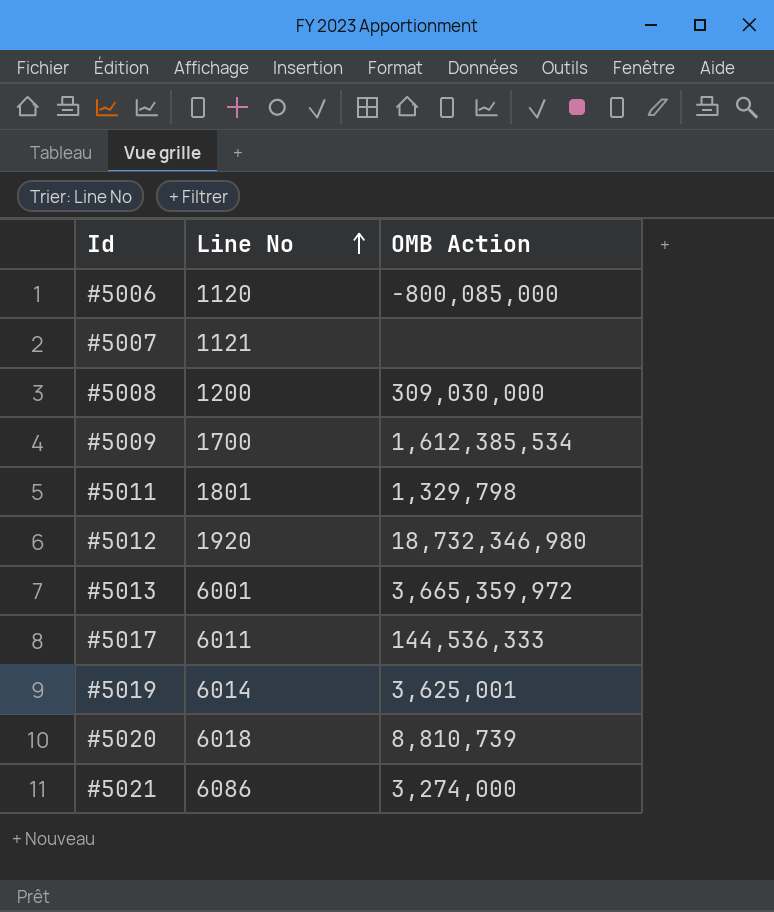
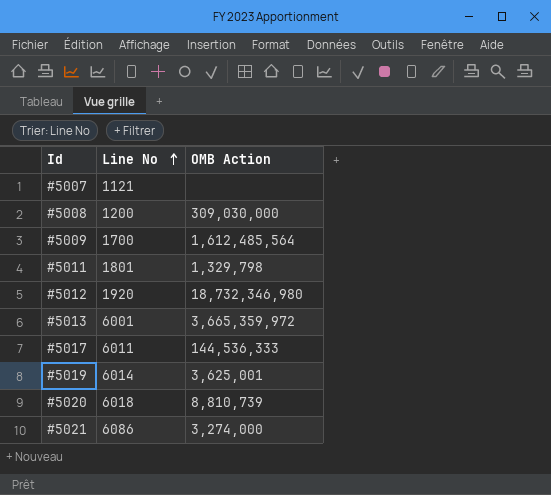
row #5006: 1120 | -800,085,000 -> none
#5009 | OMB Action: 1,612,385,534 -> 1,612,485,564

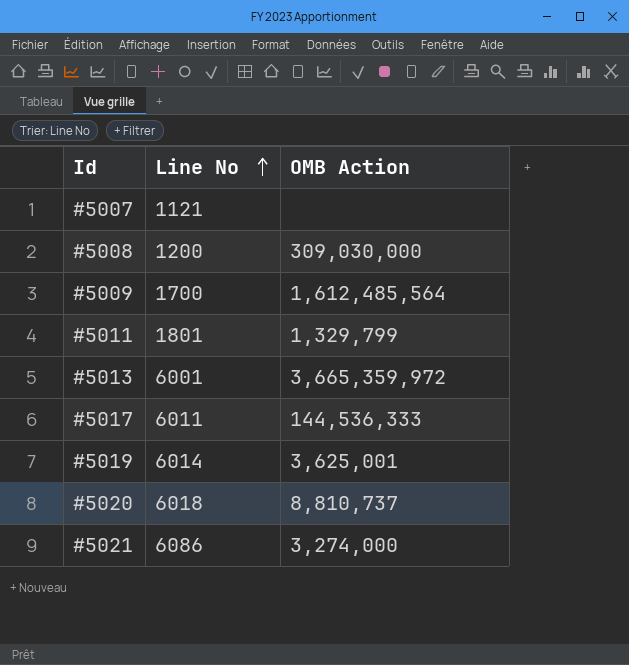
row #5012: 1920 | 18,732,346,980 -> none
#5011 | OMB Action: 1,329,798 -> 1,329,799
#5020 | OMB Action: 8,810,739 -> 8,810,737

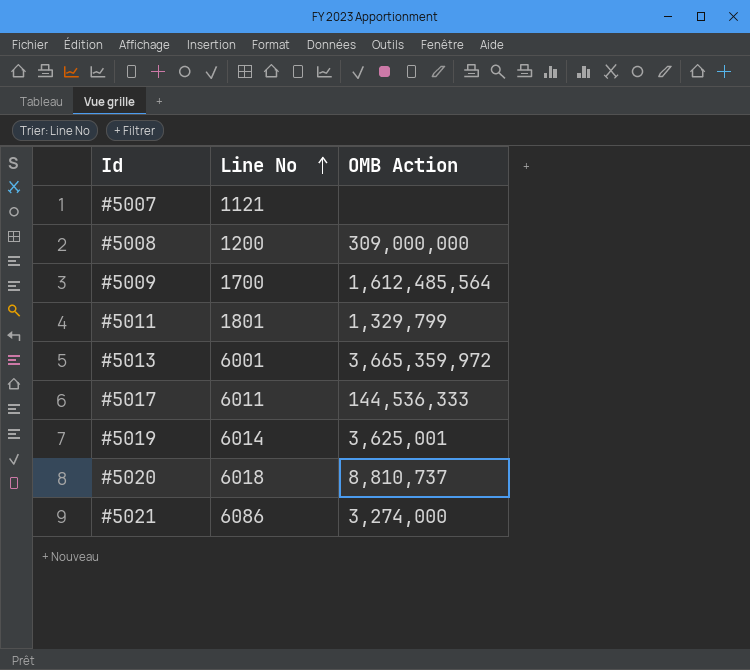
#5008 | OMB Action: 309,030,000 -> 309,000,000

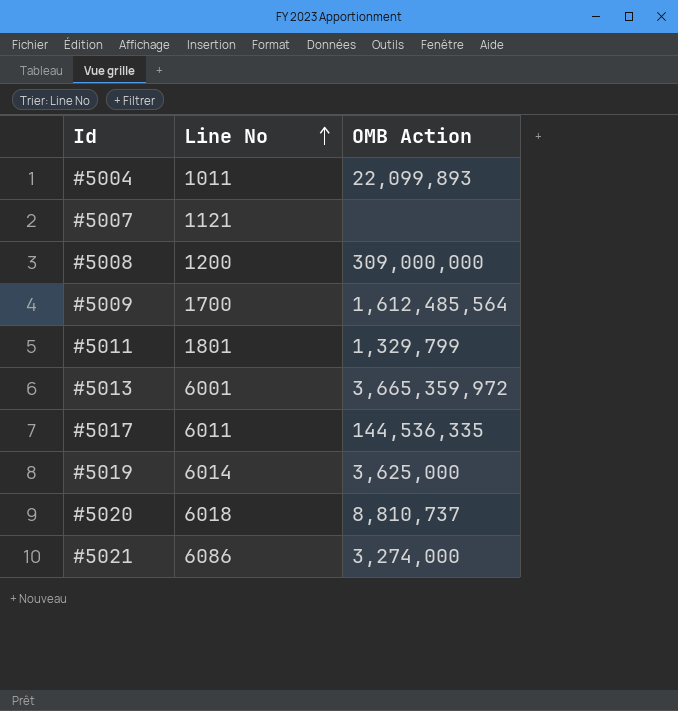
row #5004: none -> 1011 | 22,099,893
#5017 | OMB Action: 144,536,333 -> 144,536,335
#5019 | OMB Action: 3,625,001 -> 3,625,000

